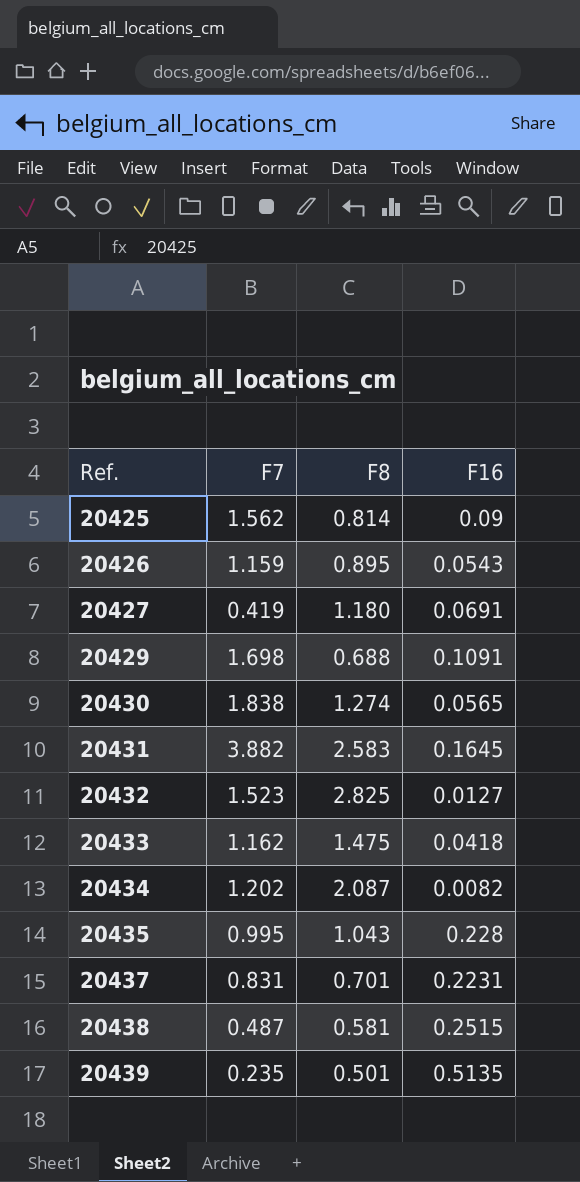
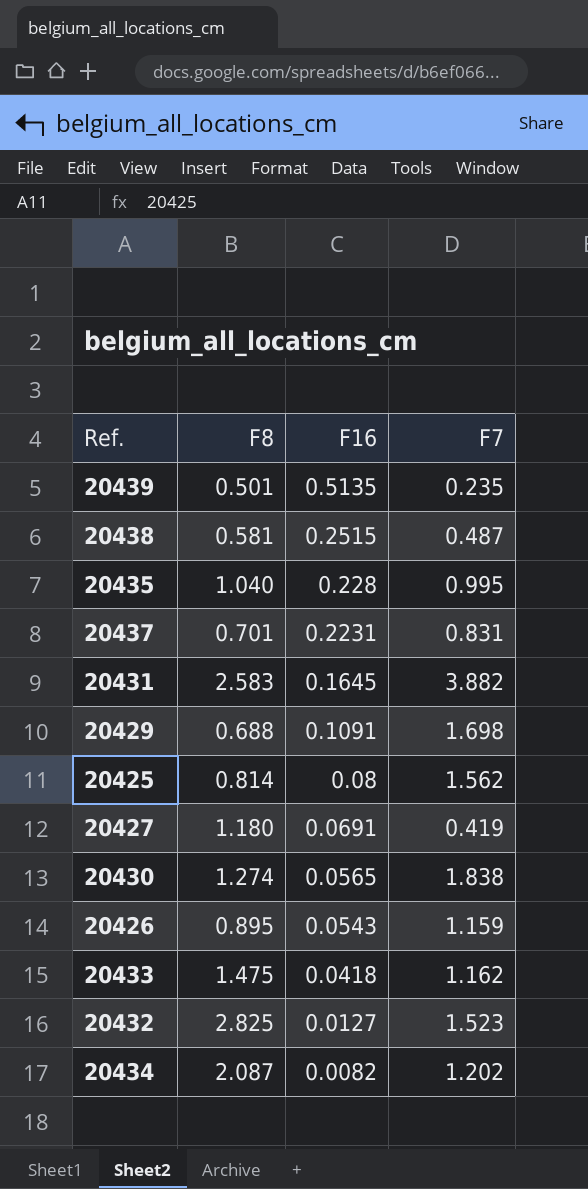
row order: Ref. ascending -> F16 descending
column F7 | position: 2 -> 4
20435 | F8: 1.043 -> 1.040
20425 | F16: 0.09 -> 0.08

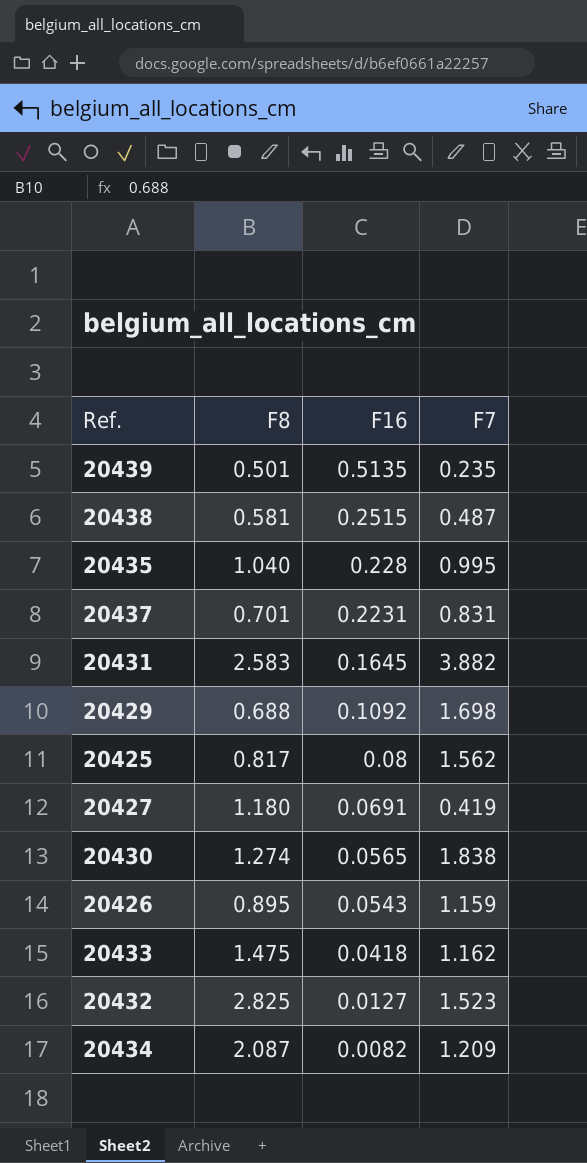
20429 | F16: 0.1091 -> 0.1092
20425 | F8: 0.814 -> 0.817
20434 | F7: 1.202 -> 1.209

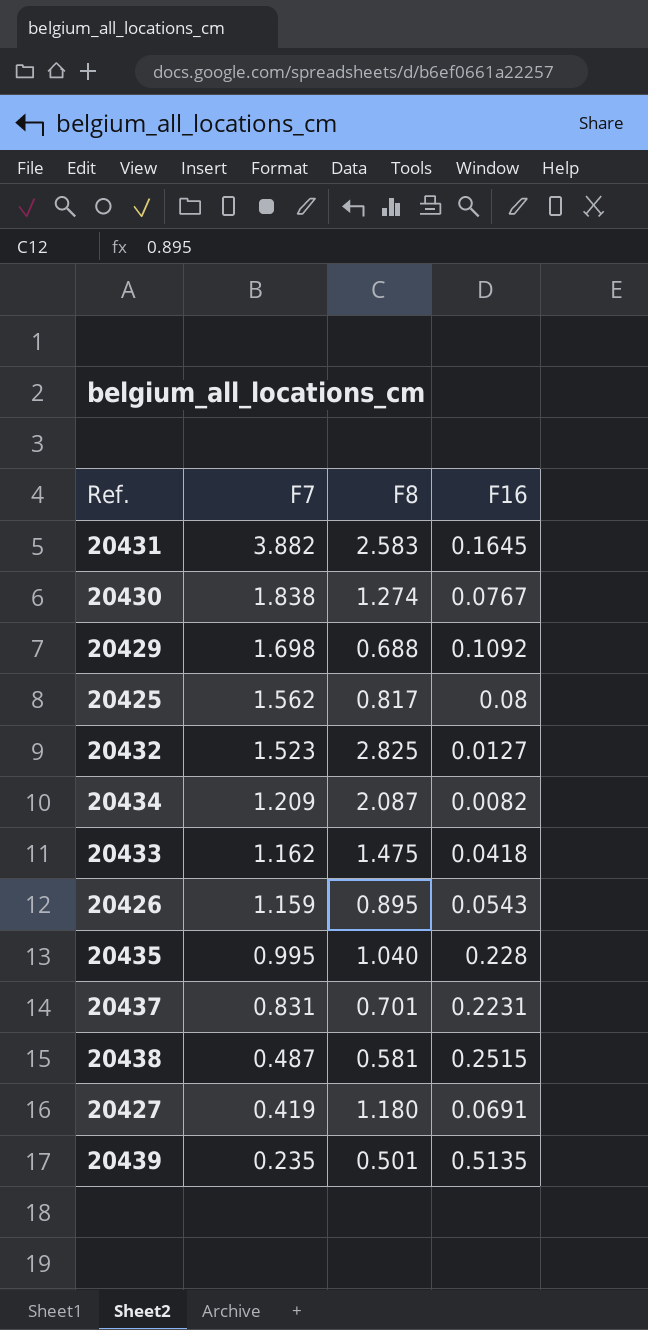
row order: F16 descending -> F7 descending
column F7 | position: 4 -> 2
20430 | F16: 0.0565 -> 0.0767

